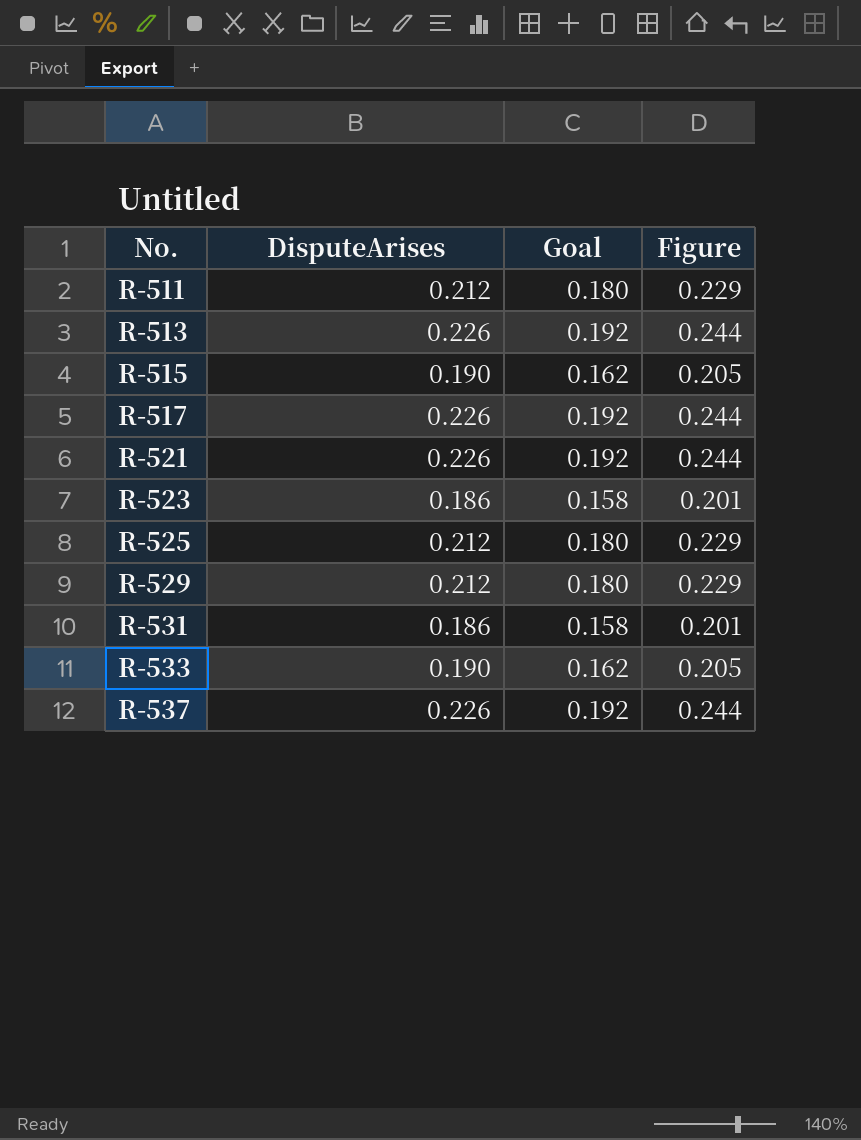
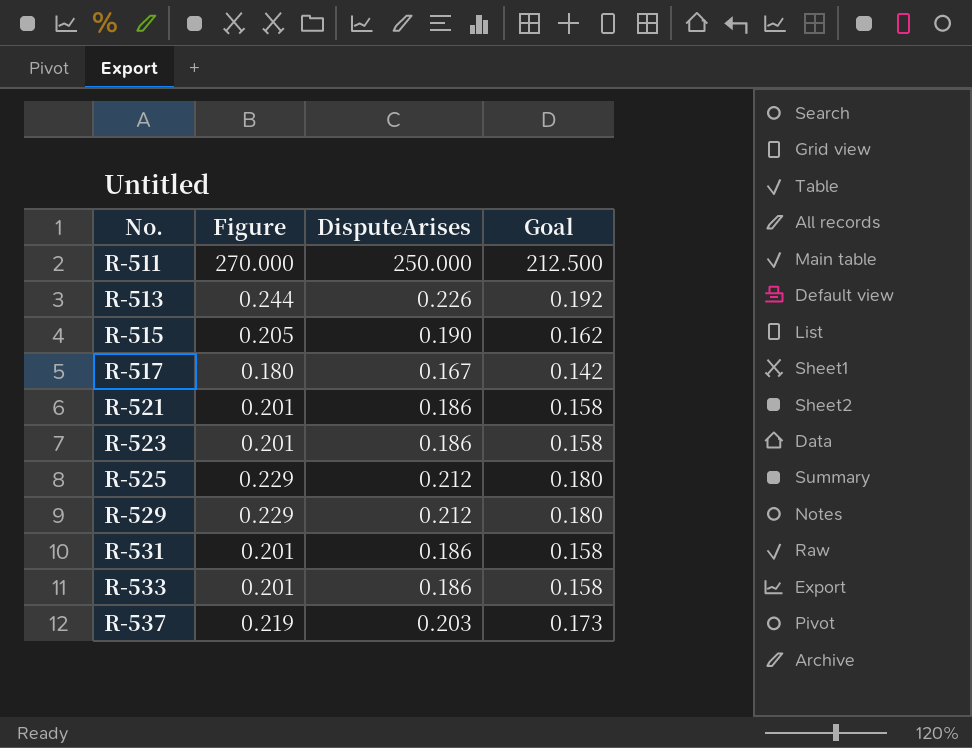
column Figure | position: 4 -> 2
R-511 | Figure: 0.229 -> 270.000
R-511 | DisputeArises: 0.212 -> 250.000
R-511 | Goal: 0.180 -> 212.500
R-517 | Figure: 0.244 -> 0.180
R-517 | DisputeArises: 0.226 -> 0.167
R-517 | Goal: 0.192 -> 0.142
R-521 | Figure: 0.244 -> 0.201
R-521 | DisputeArises: 0.226 -> 0.186
R-521 | Goal: 0.192 -> 0.158
R-533 | Figure: 0.205 -> 0.201
R-533 | DisputeArises: 0.190 -> 0.186
R-533 | Goal: 0.162 -> 0.158
R-537 | Figure: 0.244 -> 0.219
R-537 | DisputeArises: 0.226 -> 0.203
R-537 | Goal: 0.192 -> 0.173

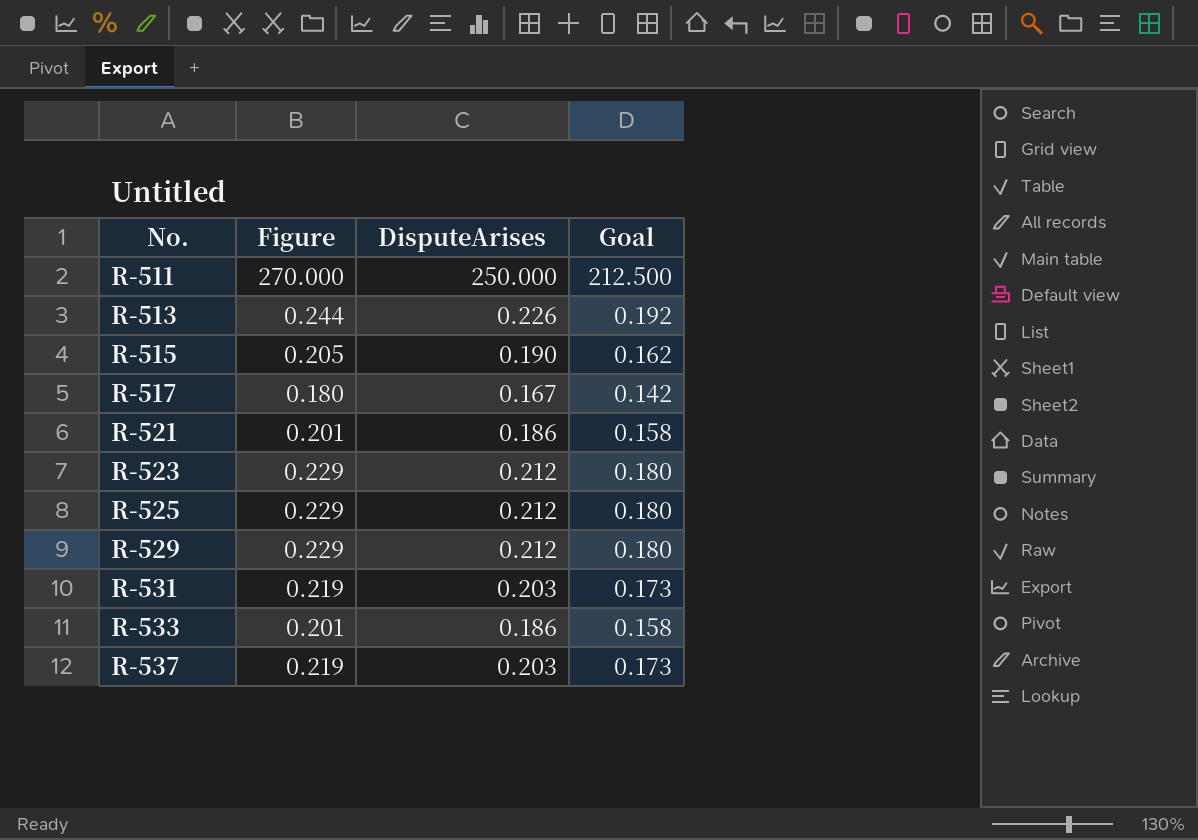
R-523 | Figure: 0.201 -> 0.229
R-523 | DisputeArises: 0.186 -> 0.212
R-523 | Goal: 0.158 -> 0.180
R-531 | Figure: 0.201 -> 0.219
R-531 | DisputeArises: 0.186 -> 0.203
R-531 | Goal: 0.158 -> 0.173

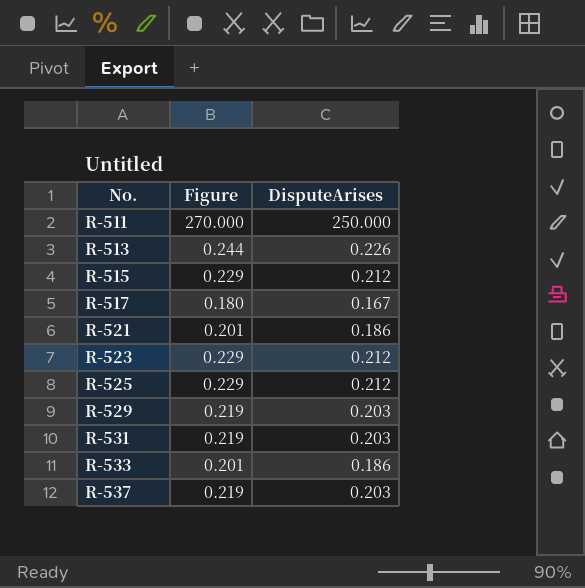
column Goal | formula: [DisputeArises] * 0.85 -> none
R-515 | Figure: 0.205 -> 0.229
R-515 | DisputeArises: 0.190 -> 0.212
R-529 | Figure: 0.229 -> 0.219
R-529 | DisputeArises: 0.212 -> 0.203

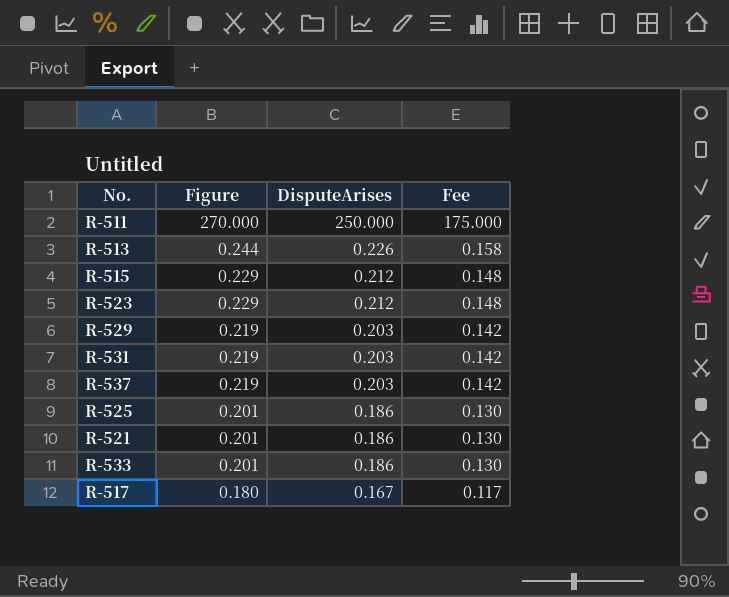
row order: No. ascending -> Figure descending
column Fee | formula: none -> [DisputeArises] * 0.7
R-525 | Figure: 0.229 -> 0.201
R-525 | DisputeArises: 0.212 -> 0.186

